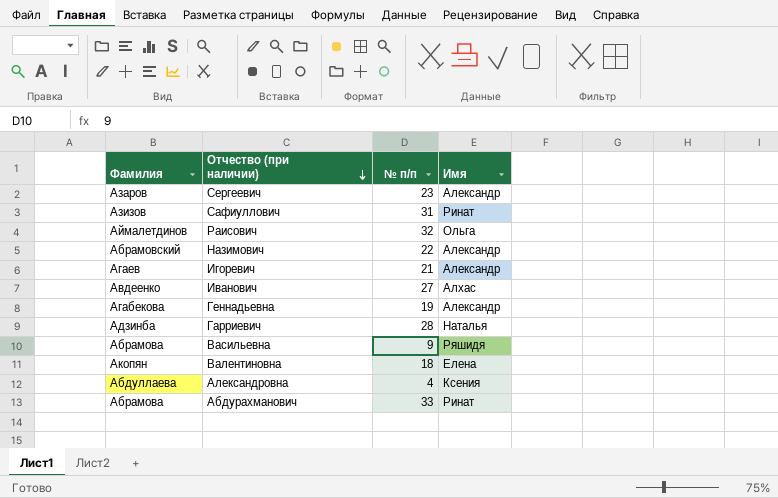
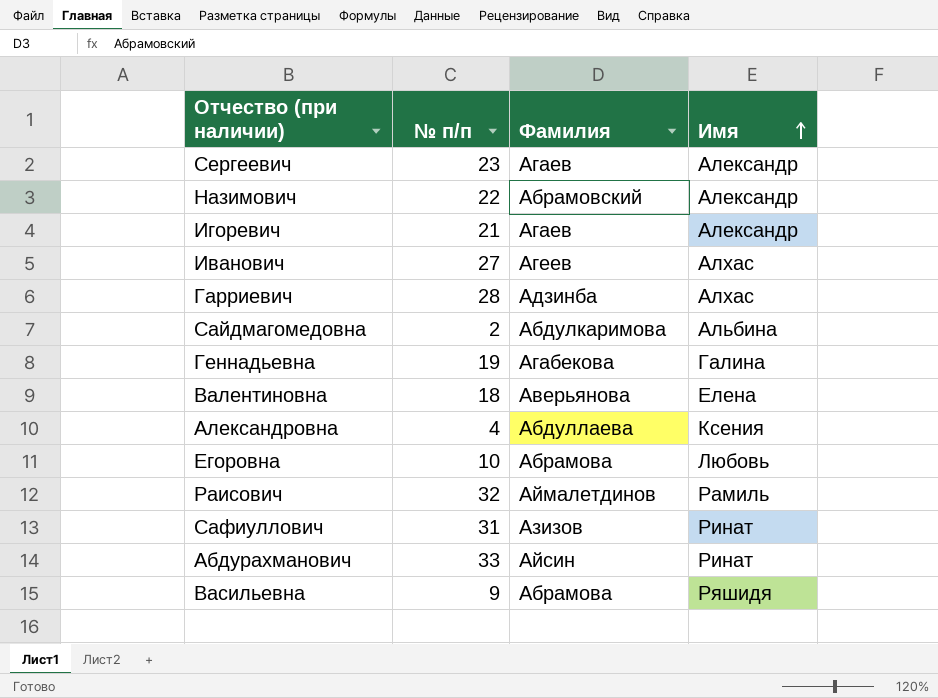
row order: Отчество (при наличии) descending -> Имя ascending
column Фамилия | position: 1 -> 3
Сергеевич | Фамилия: Азаров -> Агаев
Иванович | Фамилия: Авдеенко -> Агеев
Гарриевич | Имя: Наталья -> Алхас
row Сайдмагомедовна: none -> 2 | Абдулкаримова | Альбина
Геннадьевна | Имя: Александр -> Галина
Валентиновна | Фамилия: Акопян -> Аверьянова
row Егоровна: none -> 10 | Абрамова | Любовь
Раисович | Имя: Ольга -> Рамиль
Абдурахманович | Фамилия: Абрамова -> Айсин

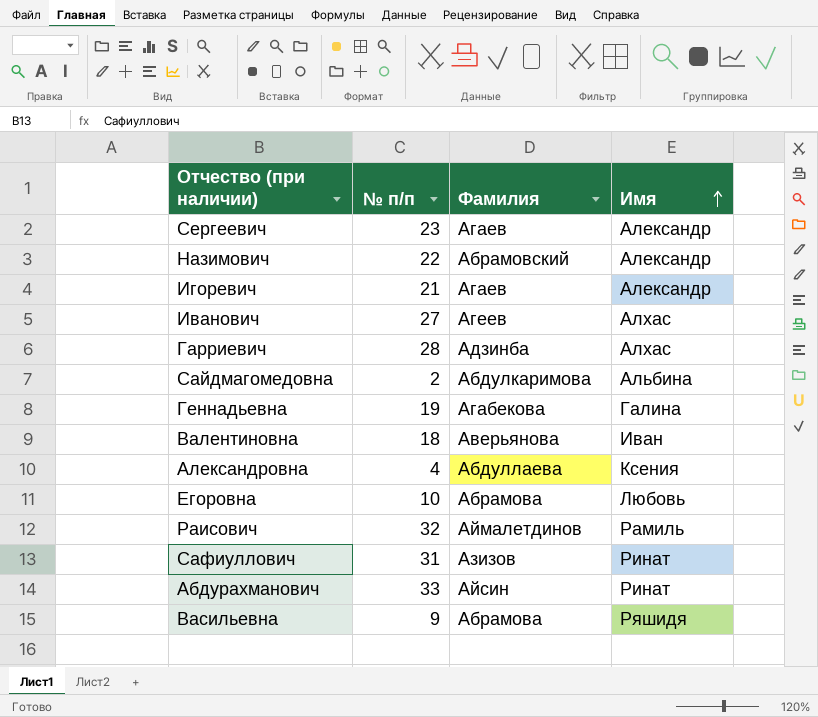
Валентиновна | Имя: Елена -> Иван

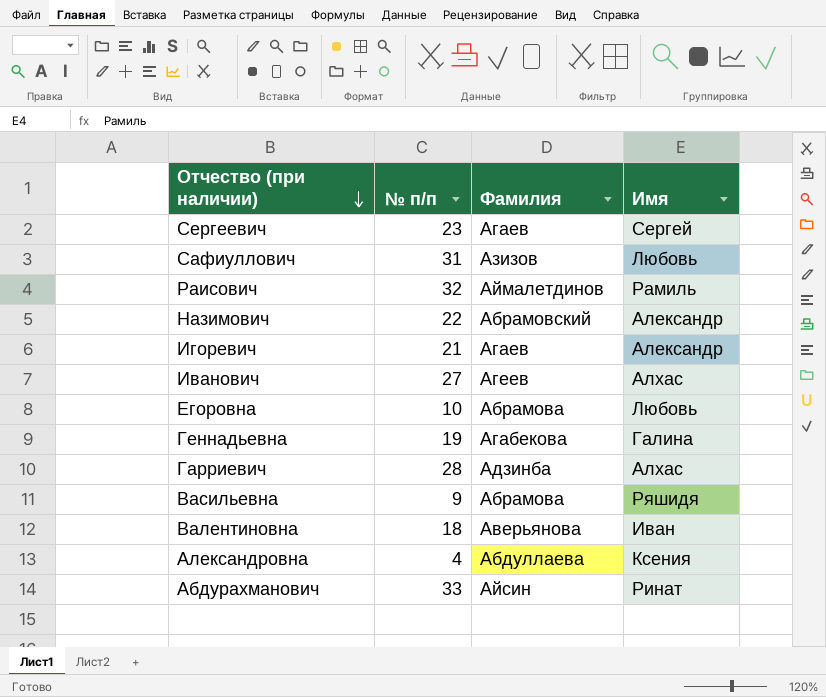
row order: Имя ascending -> Отчество (при наличии) descending
row Сайдмагомедовна: 2 | Абдулкаримова | Альбина -> none
Сергеевич | Имя: Александр -> Сергей
Сафиуллович | Имя: Ринат -> Любовь

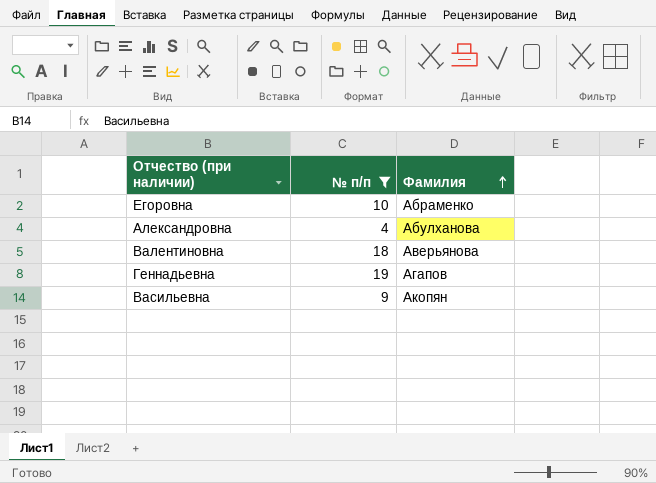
filter: none -> № п/п <= 19
row order: Отчество (при наличии) descending -> Фамилия ascending
column Имя | position: 4 -> none
Егоровна | Фамилия: Абрамова -> Абраменко
Александровна | Фамилия: Абдуллаева -> Абулханова
Геннадьевна | Фамилия: Агабекова -> Агапов
Васильевна | Фамилия: Абрамова -> Акопян

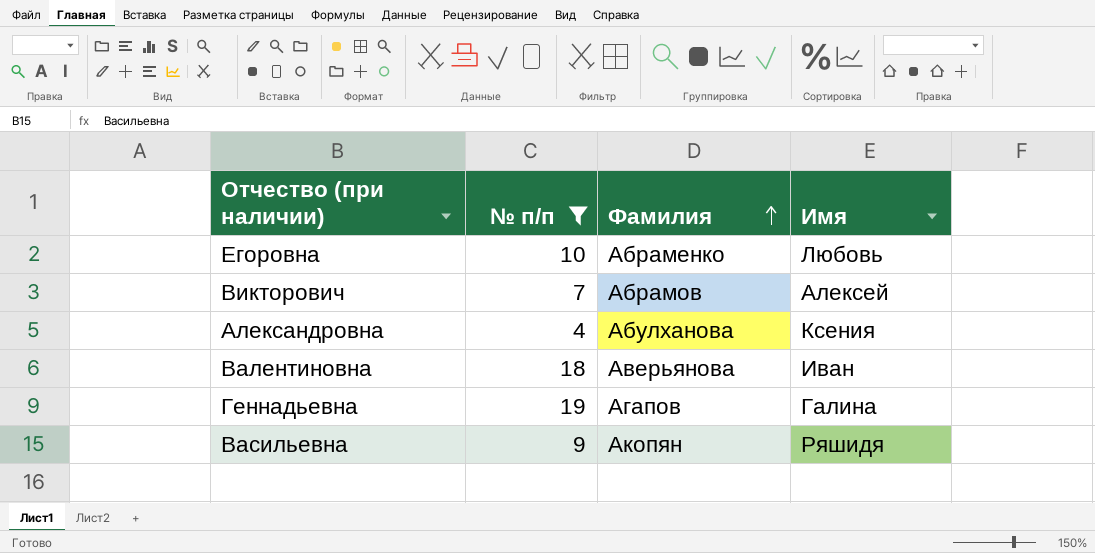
column Имя | position: none -> 4
row Викторович: none -> 7 | Абрамов | Алексей

